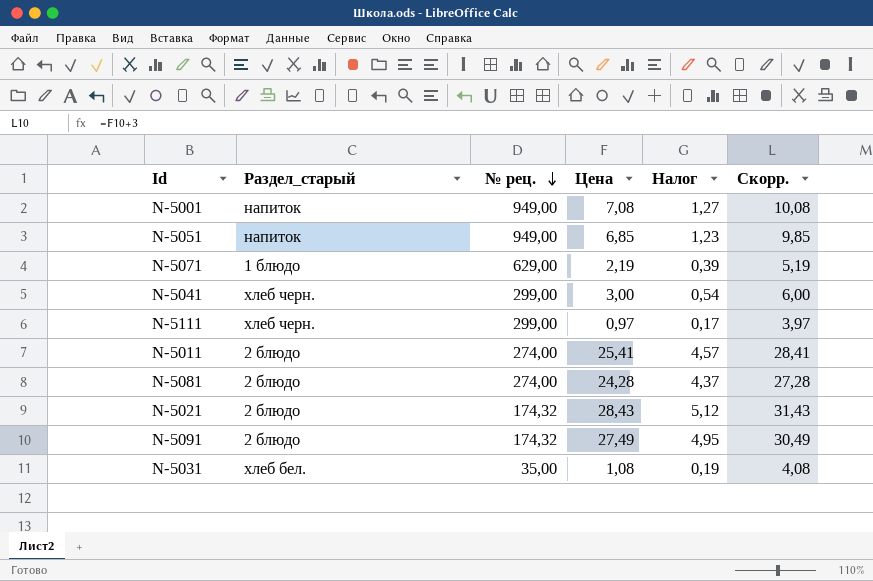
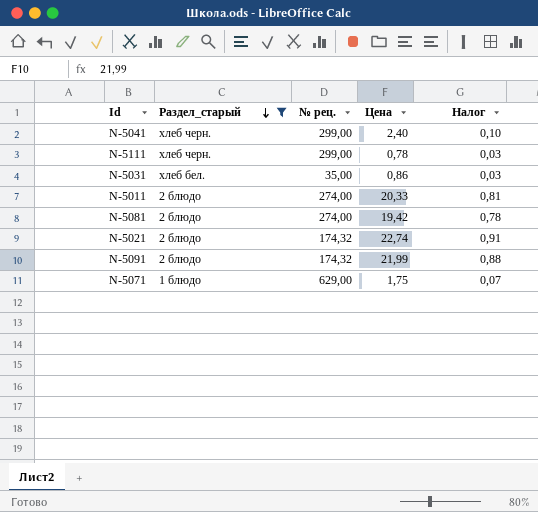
filter: none -> Раздел_старый != напиток
row order: № рец. descending -> Раздел_старый descending
column Скорр. | formula: [Цена] + 3 -> none
column Налог | formula: [Цена] * 0,18 -> [Цена] * 0,04
N-5041 | Цена: 3,00 -> 2,40
N-5111 | Цена: 0,97 -> 0,78
N-5031 | Цена: 1,08 -> 0,86
N-5011 | Цена: 25,41 -> 20,33
N-5081 | Цена: 24,28 -> 19,42
N-5021 | Цена: 28,43 -> 22,74
N-5091 | Цена: 27,49 -> 21,99
N-5071 | Цена: 2,19 -> 1,75

